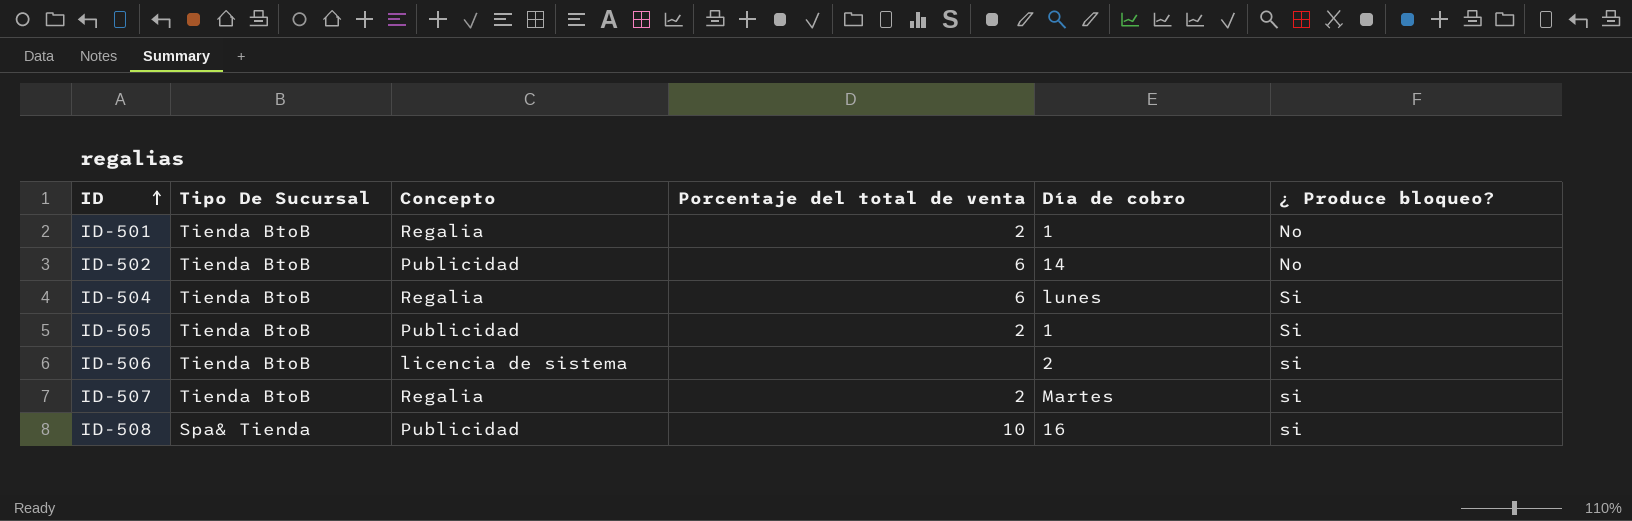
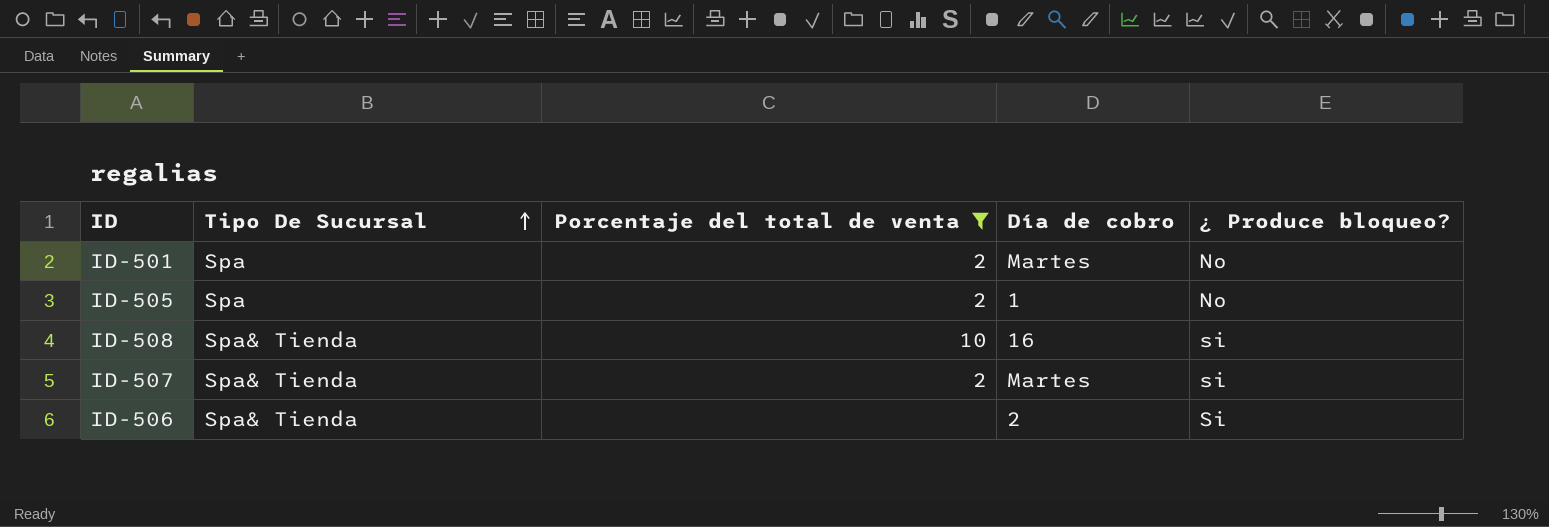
filter: none -> Porcentaje del total de venta != 6
row order: ID ascending -> Tipo De Sucursal ascending
column Concepto | position: 3 -> none
ID-501 | Tipo De Sucursal: Tienda BtoB -> Spa
ID-501 | Día de cobro: 1 -> Martes
ID-505 | Tipo De Sucursal: Tienda BtoB -> Spa
ID-505 | ¿ Produce bloqueo?: Si -> No
ID-507 | Tipo De Sucursal: Tienda BtoB -> Spa& Tienda
ID-506 | Tipo De Sucursal: Tienda BtoB -> Spa& Tienda
ID-506 | ¿ Produce bloqueo?: si -> Si

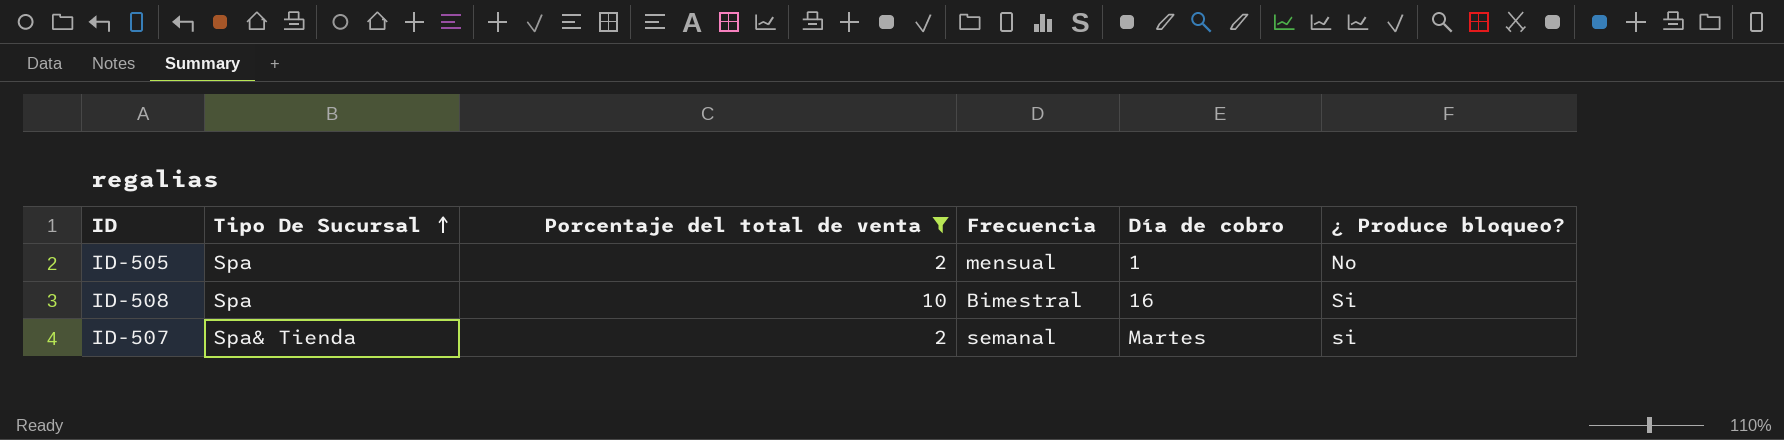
column Frecuencia | position: none -> 4
row ID-501: Spa | 2 | Martes | No -> none
row ID-506: Spa& Tienda | none | 2 | Si -> none
ID-508 | Tipo De Sucursal: Spa& Tienda -> Spa
ID-508 | ¿ Produce bloqueo?: si -> Si

